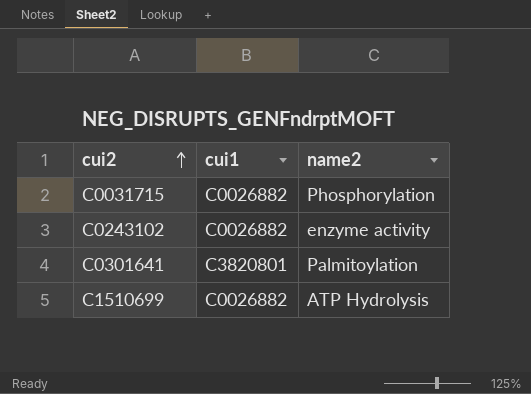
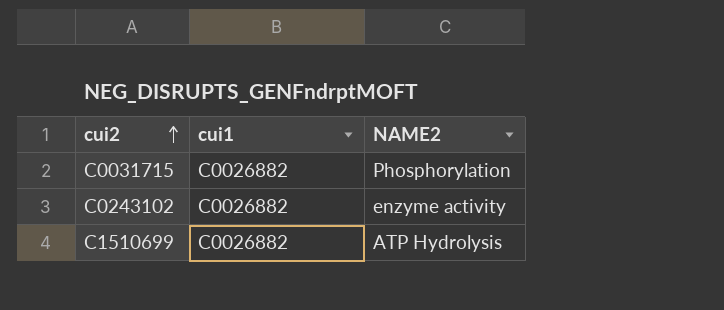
column name: name2 -> NAME2
row C0301641: C3820801 | Palmitoylation -> none

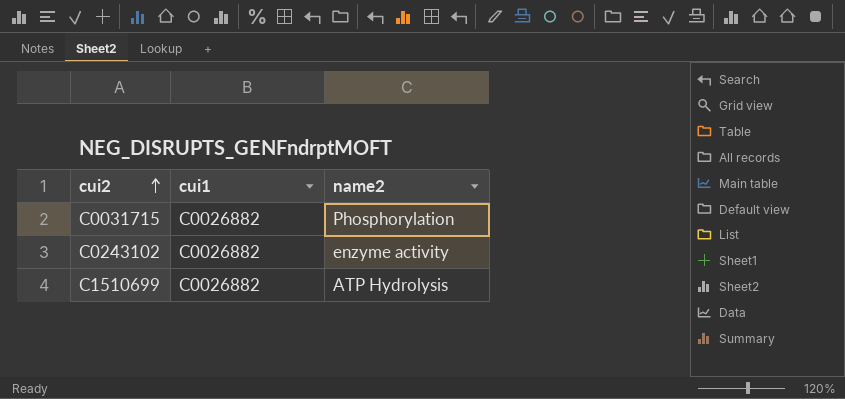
column name: NAME2 -> name2

